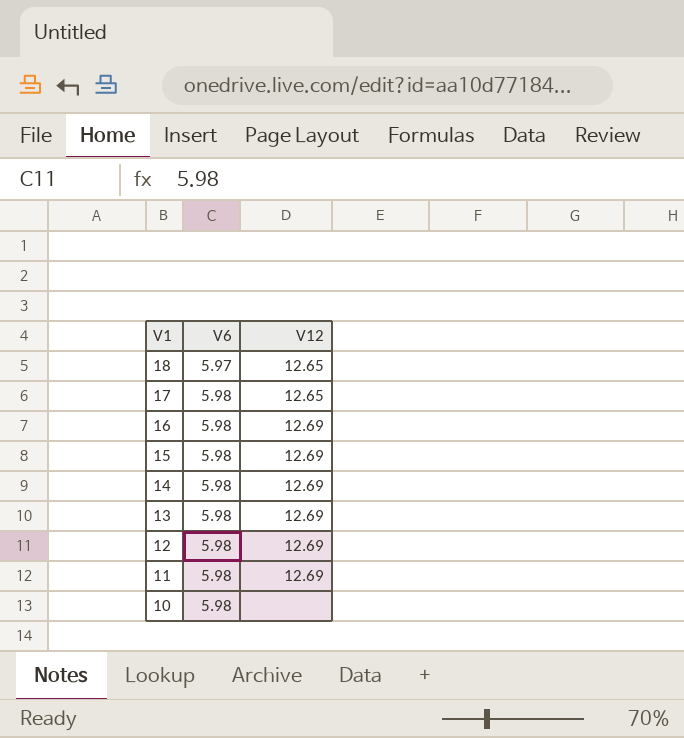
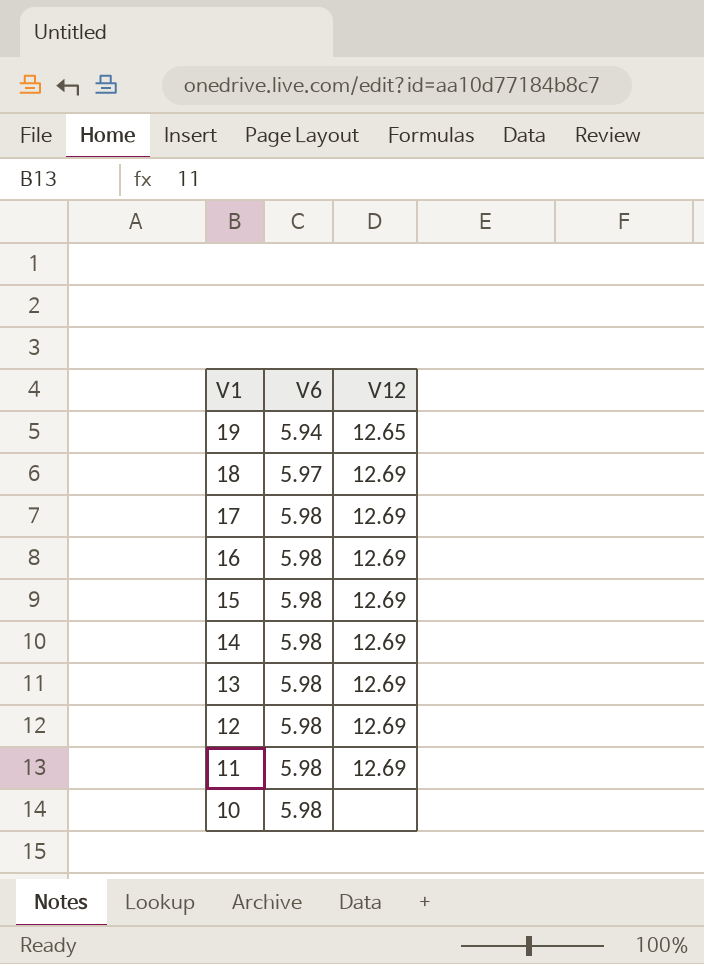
row 19: none -> 5.94 | 12.65
18 | V12: 12.65 -> 12.69
17 | V12: 12.65 -> 12.69

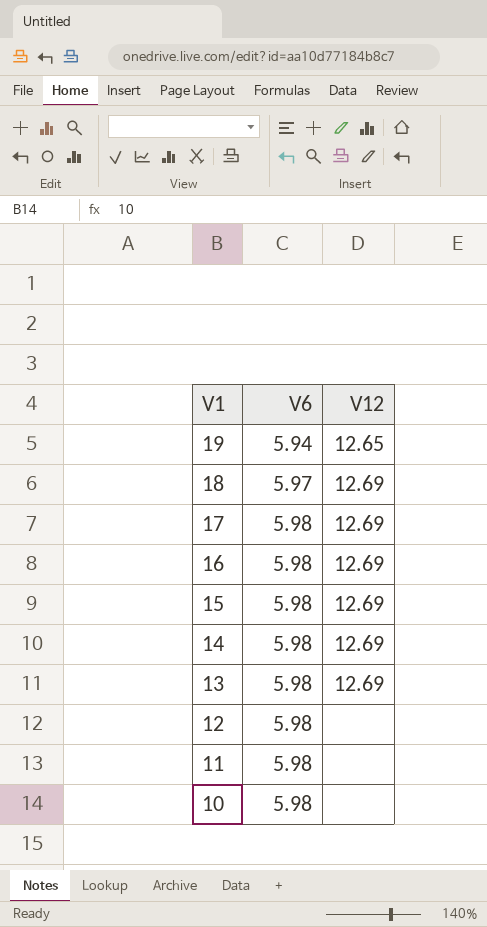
12 | V12: 12.69 -> none
11 | V12: 12.69 -> none

